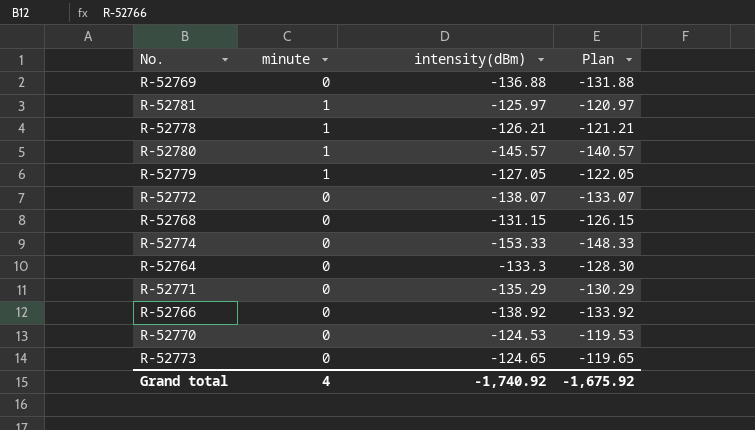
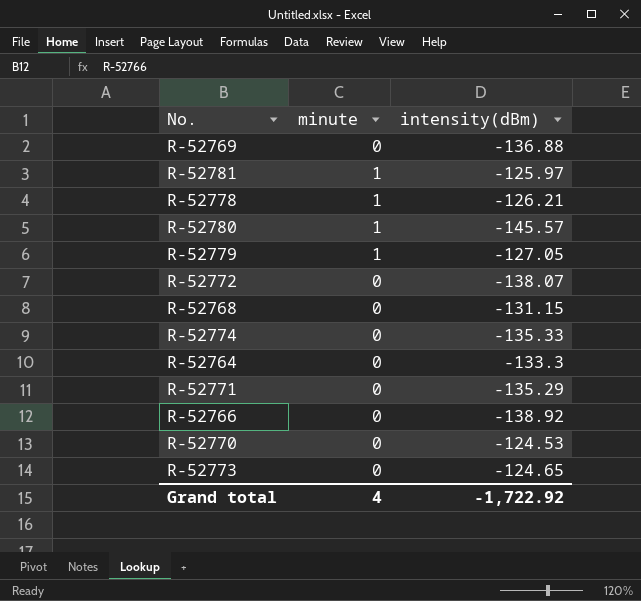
column Plan | formula: [intensity(dBm)] + 5 -> none
R-52774 | intensity(dBm): -153.33 -> -135.33
Grand total | intensity(dBm): -1,740.92 -> -1,722.92

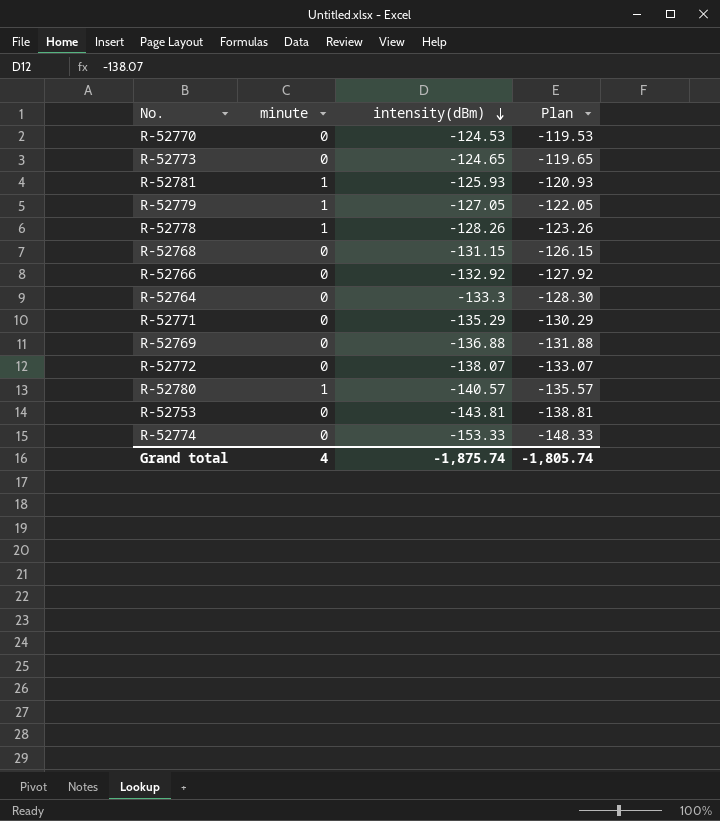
row order: none -> intensity(dBm) descending
column Plan | formula: none -> [intensity(dBm)] + 5
R-52781 | intensity(dBm): -125.97 -> -125.93
R-52778 | intensity(dBm): -126.21 -> -128.26
R-52766 | intensity(dBm): -138.92 -> -132.92
R-52780 | intensity(dBm): -145.57 -> -140.57
row R-52753: none -> 0 | -143.81 | -138.81
R-52774 | intensity(dBm): -135.33 -> -153.33
Grand total | intensity(dBm): -1,722.92 -> -1,875.74

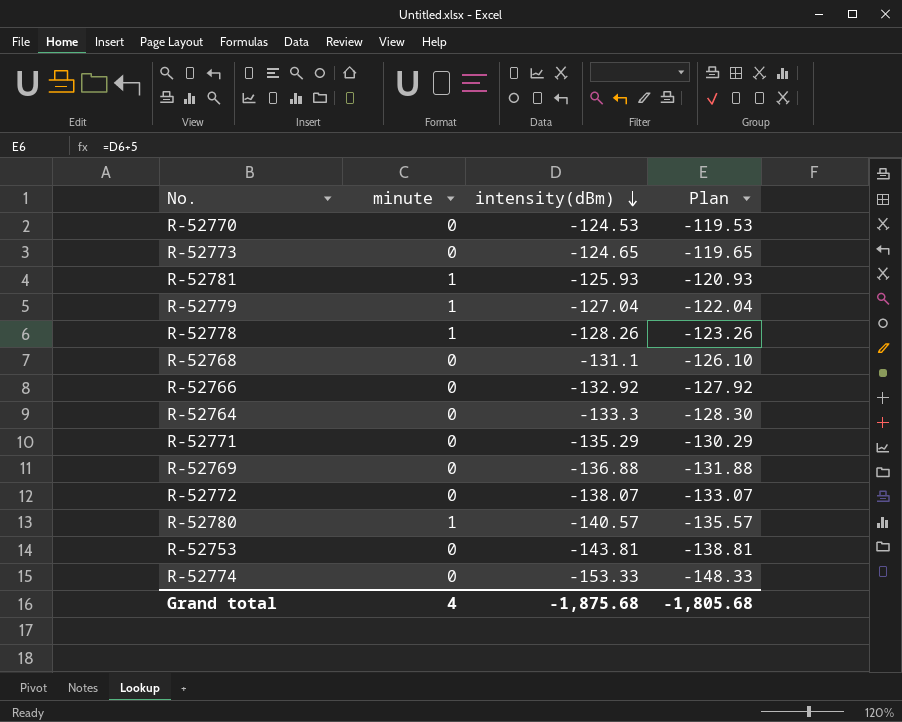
R-52779 | intensity(dBm): -127.05 -> -127.04
R-52779 | Plan: -122.05 -> -122.04
R-52768 | intensity(dBm): -131.15 -> -131.1
R-52768 | Plan: -126.15 -> -126.10
Grand total | intensity(dBm): -1,875.74 -> -1,875.68
Grand total | Plan: -1,805.74 -> -1,805.68

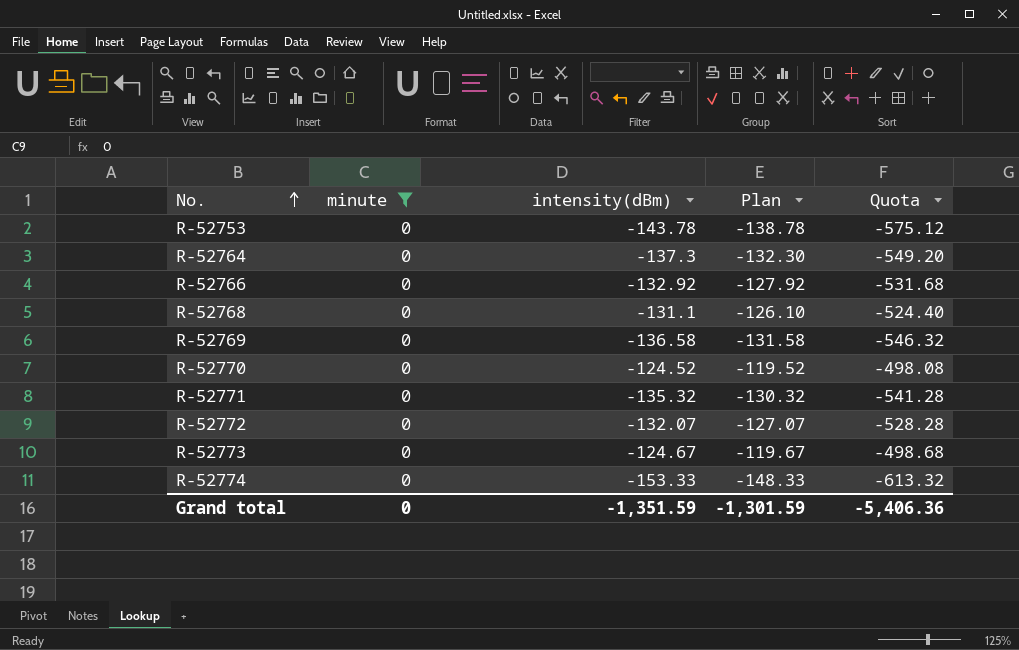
filter: none -> minute = 0
row order: intensity(dBm) descending -> No. ascending
column Quota | formula: none -> [intensity(dBm)] * 4
R-52753 | intensity(dBm): -143.81 -> -143.78
R-52753 | Plan: -138.81 -> -138.78
R-52764 | intensity(dBm): -133.3 -> -137.3
R-52764 | Plan: -128.30 -> -132.30
R-52769 | intensity(dBm): -136.88 -> -136.58
R-52769 | Plan: -131.88 -> -131.58
R-52770 | intensity(dBm): -124.53 -> -124.52
R-52770 | Plan: -119.53 -> -119.52
R-52771 | intensity(dBm): -135.29 -> -135.32
R-52771 | Plan: -130.29 -> -130.32
R-52772 | intensity(dBm): -138.07 -> -132.07
R-52772 | Plan: -133.07 -> -127.07
R-52773 | intensity(dBm): -124.65 -> -124.67
R-52773 | Plan: -119.65 -> -119.67
Grand total | minute: 4 -> 0
Grand total | intensity(dBm): -1,875.68 -> -1,351.59
Grand total | Plan: -1,805.68 -> -1,301.59

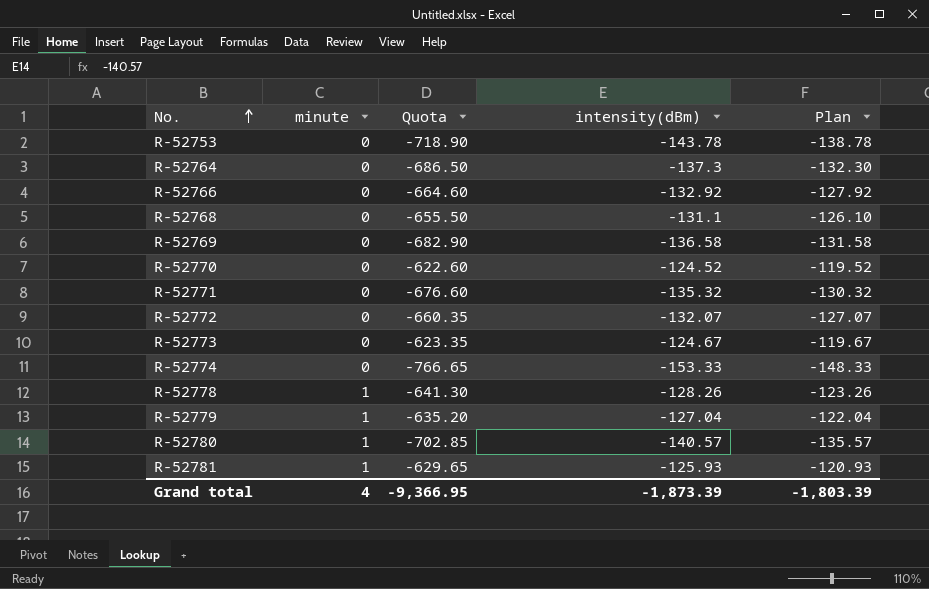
filter: minute = 0 -> none
column Quota | formula: [intensity(dBm)] * 4 -> [intensity(dBm)] * 5
column Quota | position: 5 -> 3
Grand total | minute: 0 -> 4
Grand total | Quota: -5,406.36 -> -9,366.95
Grand total | intensity(dBm): -1,351.59 -> -1,873.39
Grand total | Plan: -1,301.59 -> -1,803.39

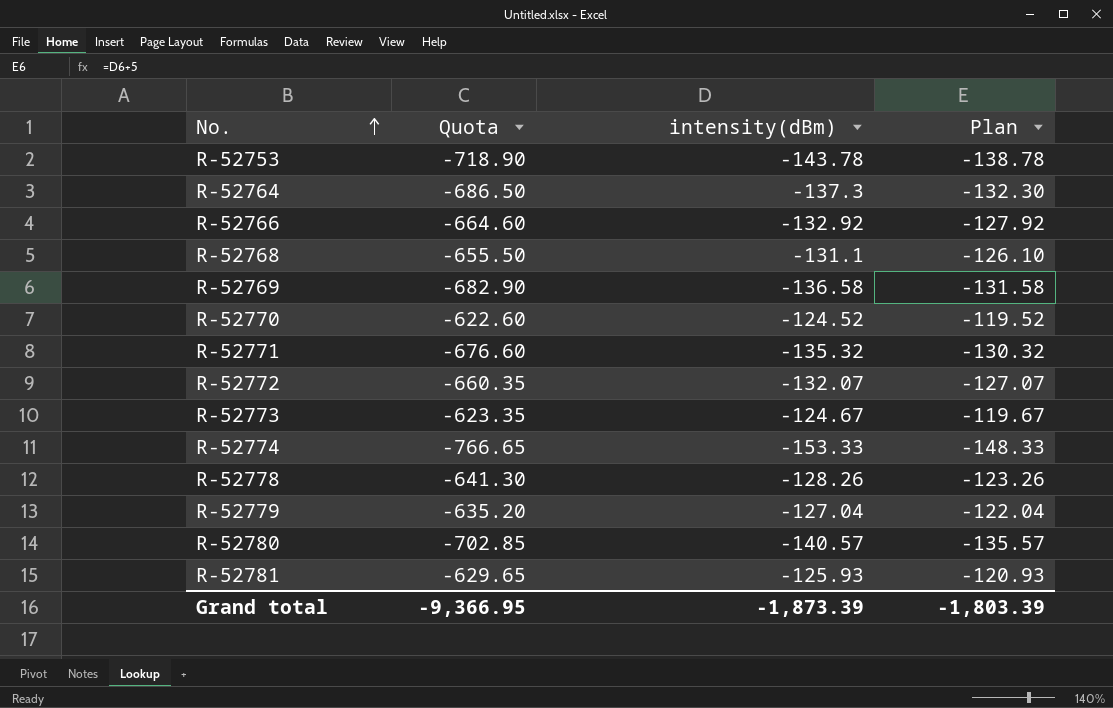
column minute | position: 2 -> none

